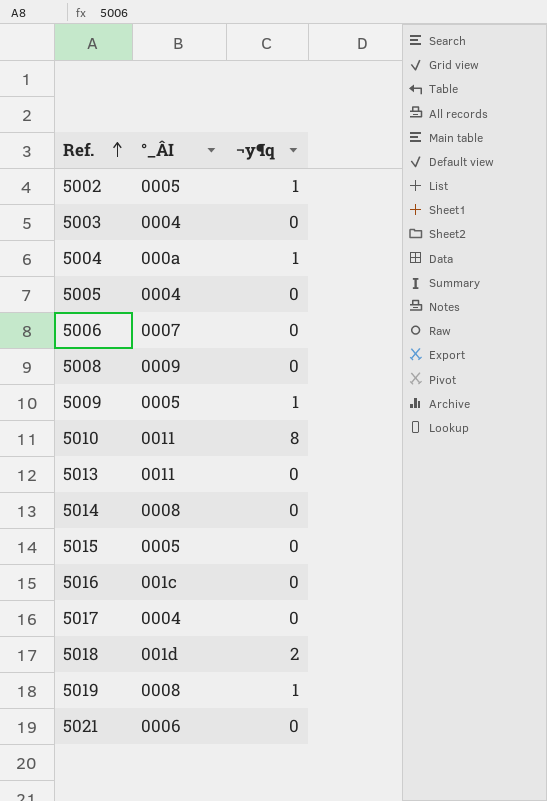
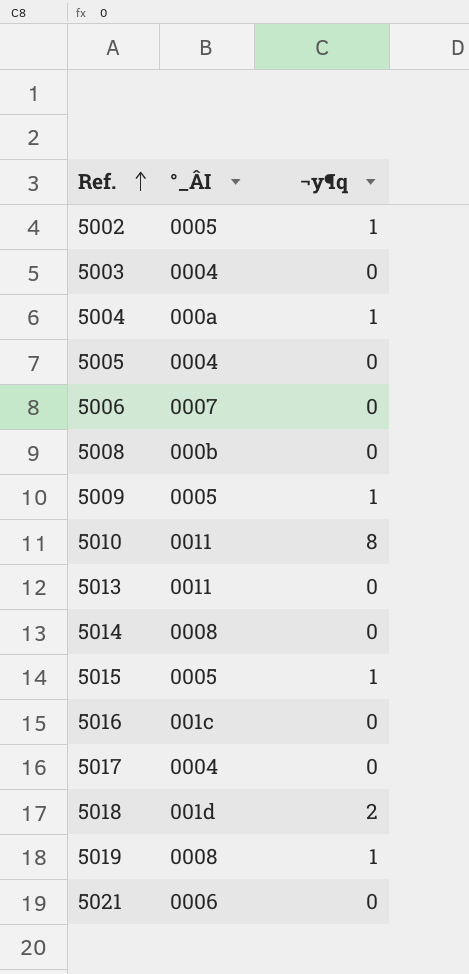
5008 | °_ÂI: 0009 -> 000b
5015 | ¬y¶q: 0 -> 1

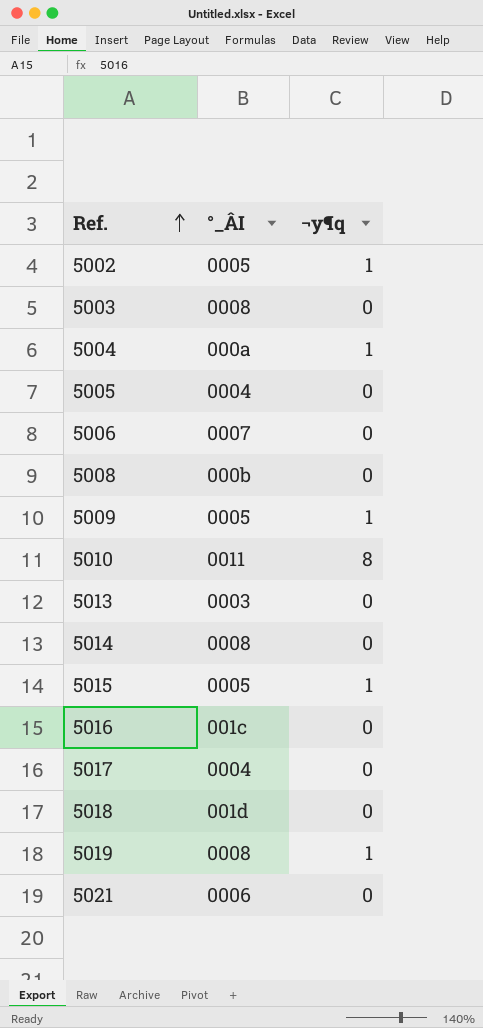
5003 | °_ÂI: 0004 -> 0008
5013 | °_ÂI: 0011 -> 0003
5018 | ¬y¶q: 2 -> 0

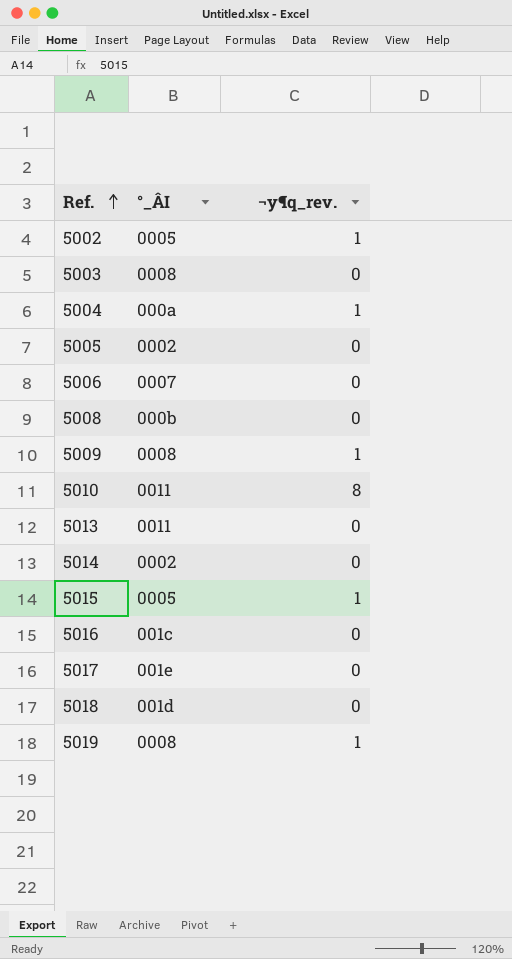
column name: ¬y¶q -> ¬y¶q_rev.
row 5021: 0006 | 0 -> none
5005 | °_ÂI: 0004 -> 0002
5009 | °_ÂI: 0005 -> 0008
5013 | °_ÂI: 0003 -> 0011
5014 | °_ÂI: 0008 -> 0002
5017 | °_ÂI: 0004 -> 001e

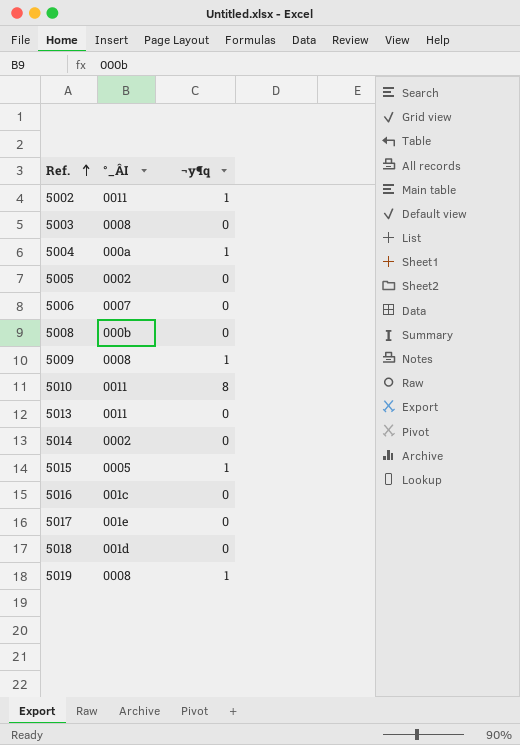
column name: ¬y¶q_rev. -> ¬y¶q
5002 | °_ÂI: 0005 -> 0011

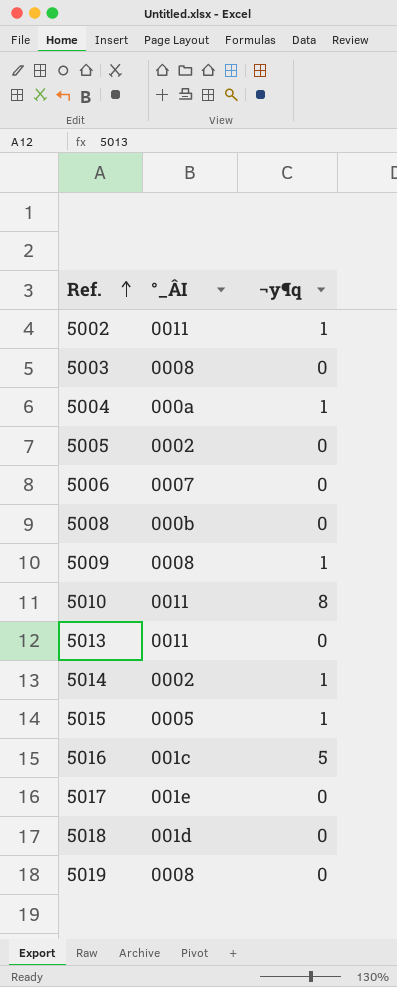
5014 | ¬y¶q: 0 -> 1
5016 | ¬y¶q: 0 -> 5
5019 | ¬y¶q: 1 -> 0

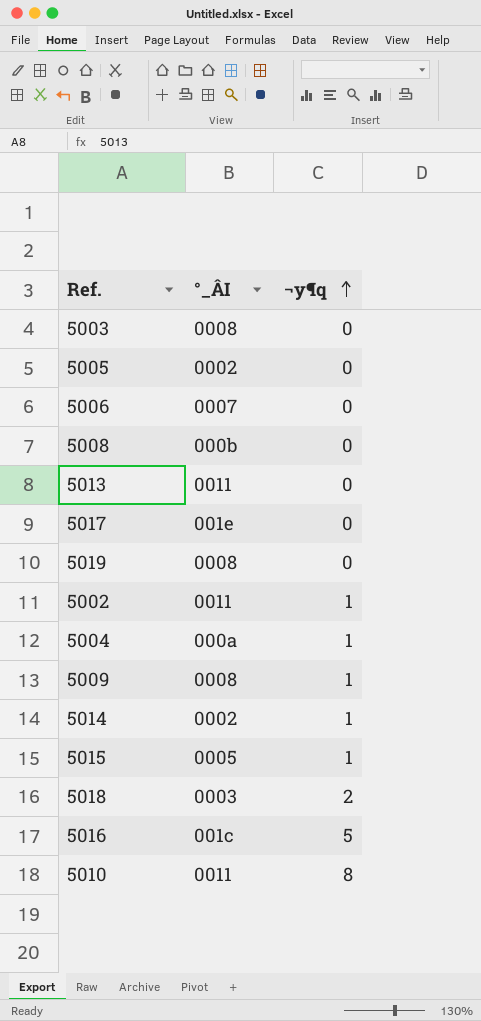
row order: Ref. ascending -> ¬y¶q ascending
5018 | °_ÂI: 001d -> 0003
5018 | ¬y¶q: 0 -> 2

